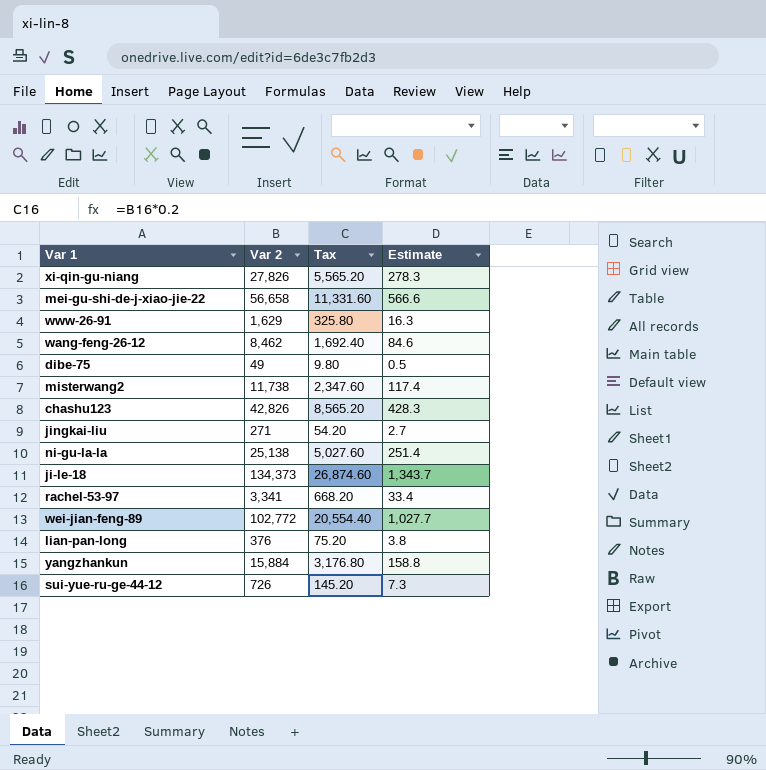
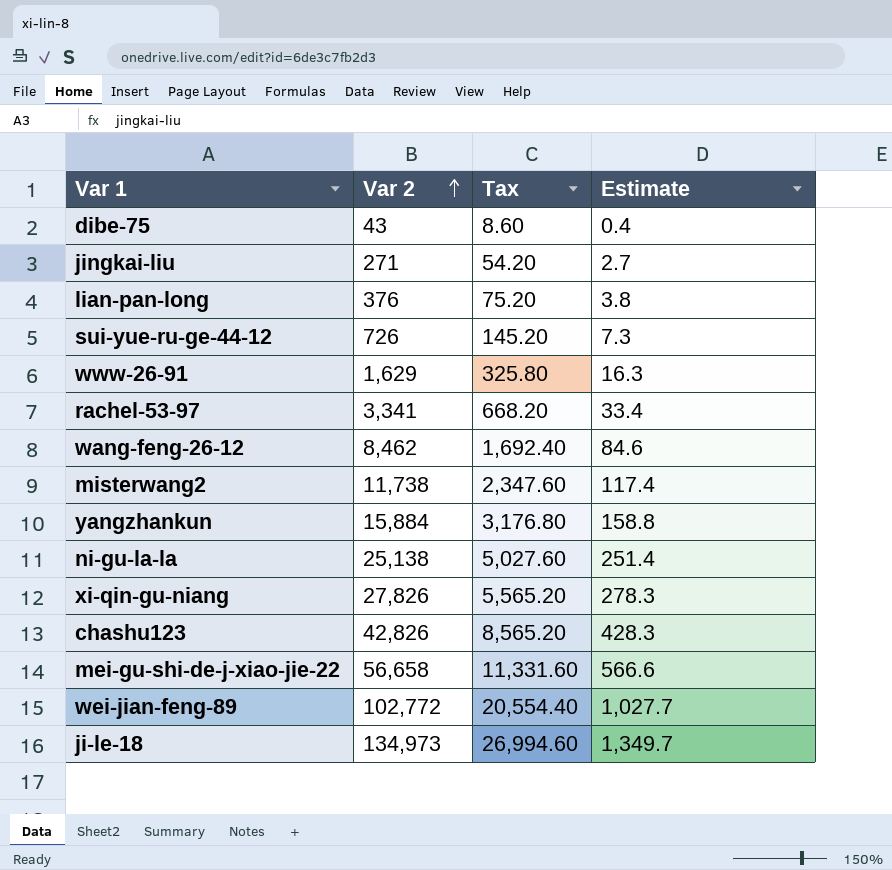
row order: none -> Var 2 ascending
dibe-75 | Var 2: 49 -> 43
dibe-75 | Tax: 9.80 -> 8.60
dibe-75 | Estimate: 0.5 -> 0.4
ji-le-18 | Var 2: 134,373 -> 134,973
ji-le-18 | Tax: 26,874.60 -> 26,994.60
ji-le-18 | Estimate: 1,343.7 -> 1,349.7

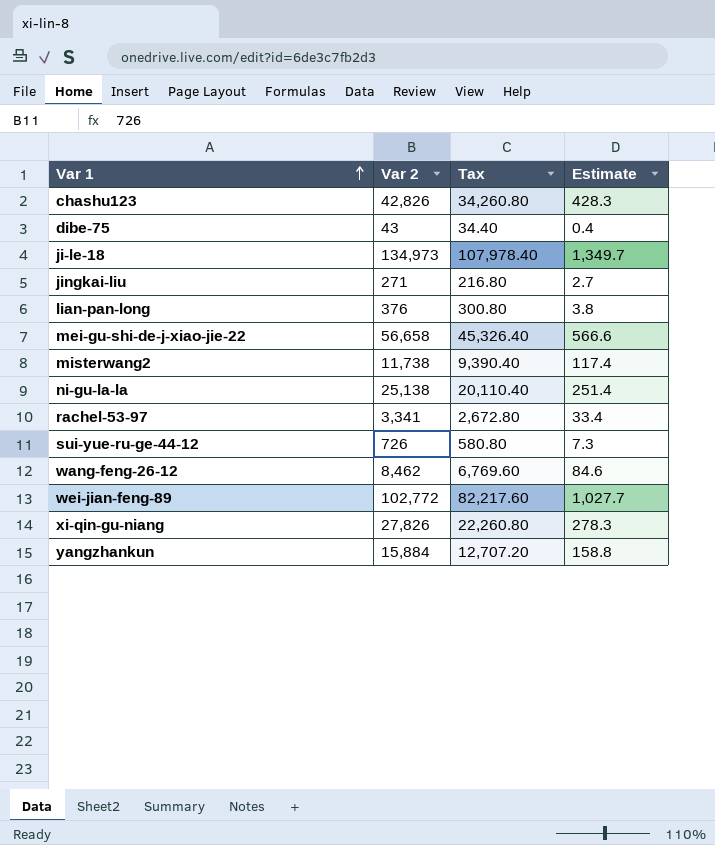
row order: Var 2 ascending -> Var 1 ascending
column Tax | formula: [Var 2] * 0.2 -> [Var 2] * 0.8
row www-26-91: 1,629 | 325.80 | 16.3 -> none

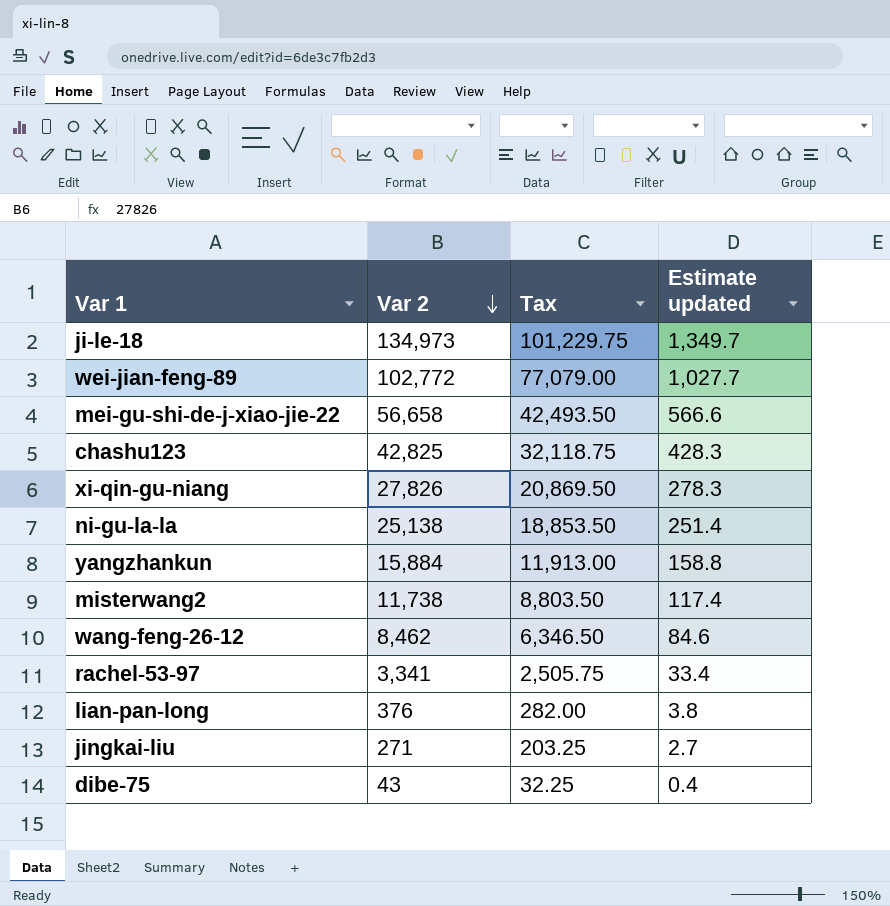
row order: Var 1 ascending -> Var 2 descending
column Tax | formula: [Var 2] * 0.8 -> [Var 2] * 0.75
column name: Estimate -> Estimate updated
row sui-yue-ru-ge-44-12: 726 | 580.80 | 7.3 -> none
chashu123 | Var 2: 42,826 -> 42,825

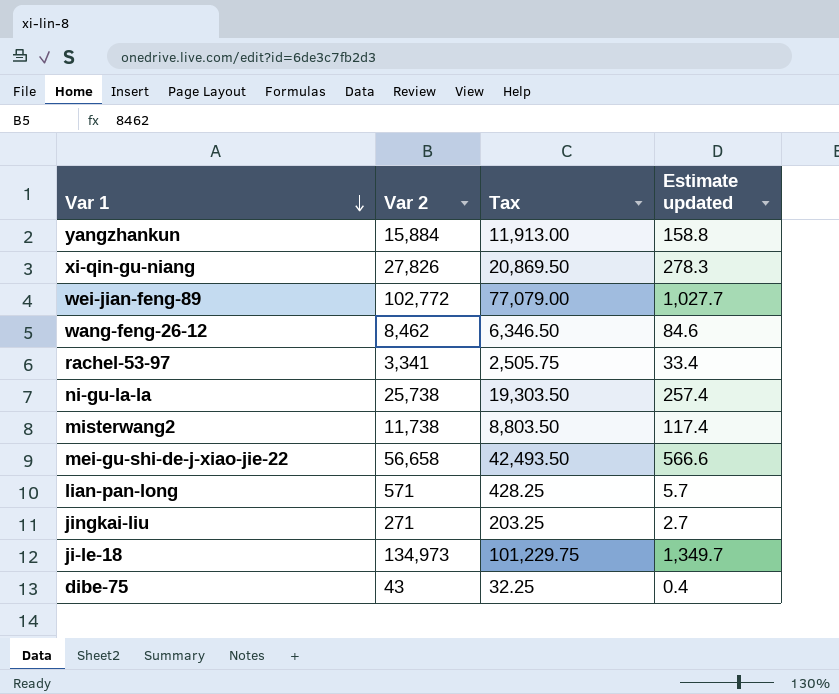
row order: Var 2 descending -> Var 1 descending
row chashu123: 42,825 | 32,118.75 | 428.3 -> none
ni-gu-la-la | Var 2: 25,138 -> 25,738
ni-gu-la-la | Tax: 18,853.50 -> 19,303.50
ni-gu-la-la | Estimate updated: 251.4 -> 257.4
lian-pan-long | Var 2: 376 -> 571
lian-pan-long | Tax: 282.00 -> 428.25
lian-pan-long | Estimate updated: 3.8 -> 5.7

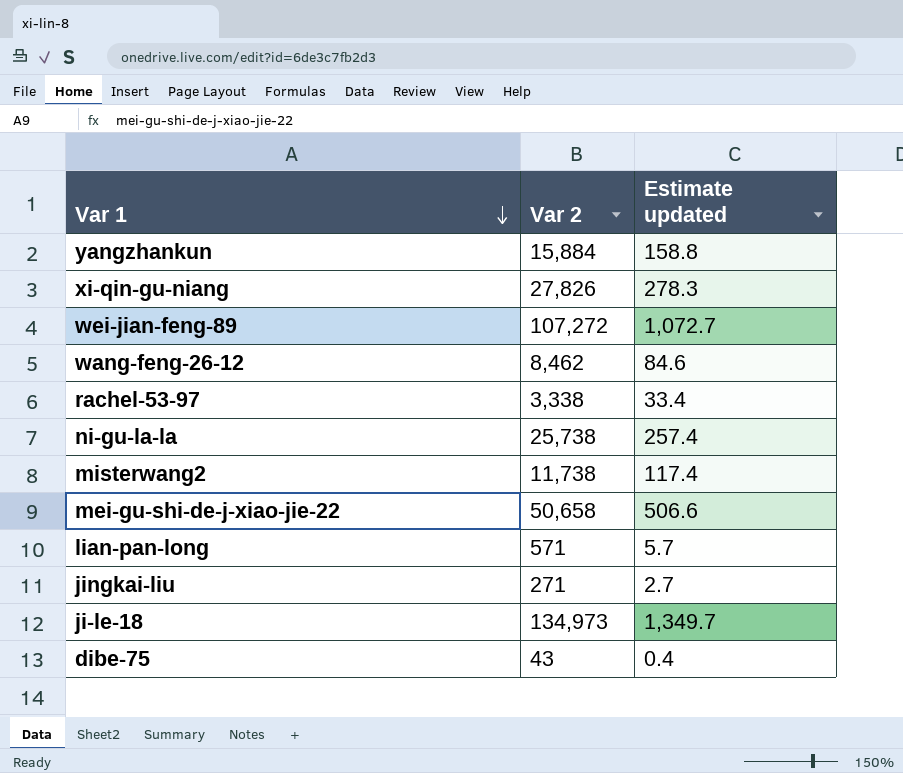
column Tax | formula: [Var 2] * 0.75 -> none
wei-jian-feng-89 | Var 2: 102,772 -> 107,272
wei-jian-feng-89 | Estimate updated: 1,027.7 -> 1,072.7
rachel-53-97 | Var 2: 3,341 -> 3,338
mei-gu-shi-de-j-xiao-jie-22 | Var 2: 56,658 -> 50,658
mei-gu-shi-de-j-xiao-jie-22 | Estimate updated: 566.6 -> 506.6

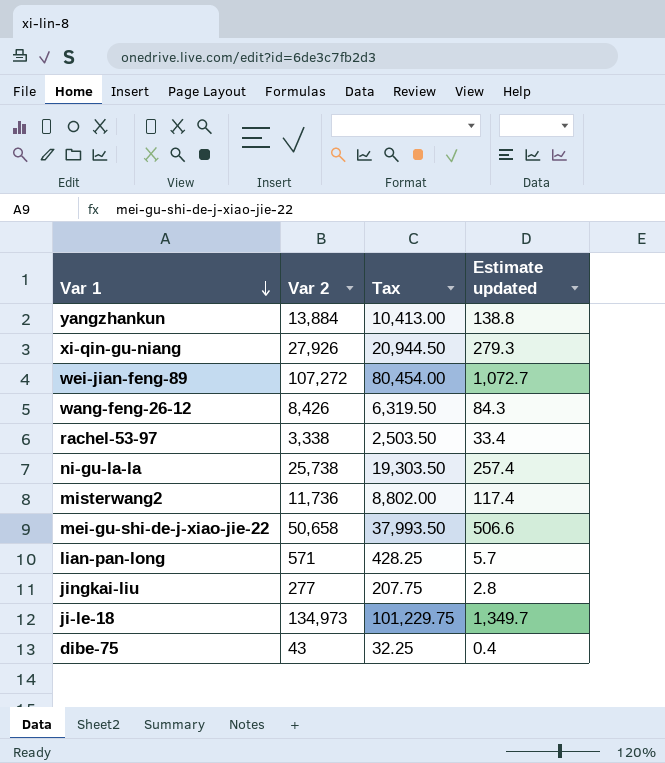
column Tax | formula: none -> [Var 2] * 0.75
yangzhankun | Var 2: 15,884 -> 13,884
yangzhankun | Estimate updated: 158.8 -> 138.8
xi-qin-gu-niang | Var 2: 27,826 -> 27,926
xi-qin-gu-niang | Estimate updated: 278.3 -> 279.3
wang-feng-26-12 | Var 2: 8,462 -> 8,426
wang-feng-26-12 | Estimate updated: 84.6 -> 84.3
misterwang2 | Var 2: 11,738 -> 11,736
jingkai-liu | Var 2: 271 -> 277
jingkai-liu | Estimate updated: 2.7 -> 2.8

